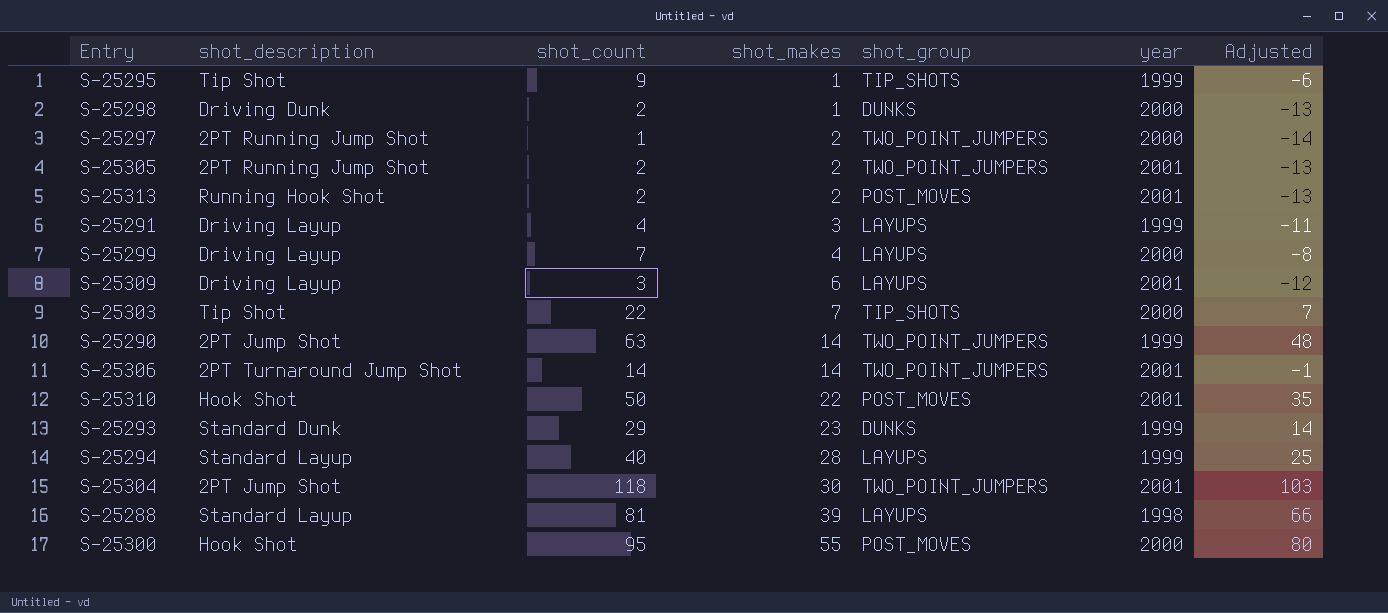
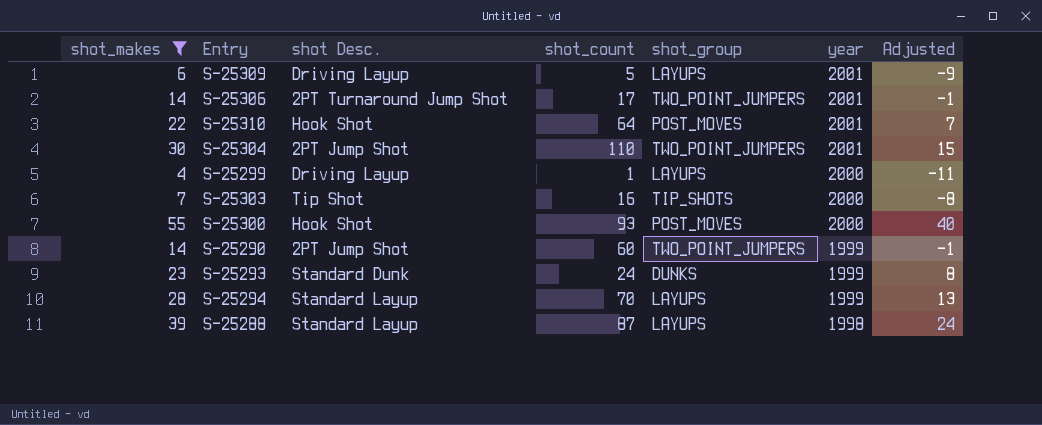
filter: none -> shot_makes >= 4
row order: shot_makes ascending -> year descending
column shot_makes | position: 4 -> 1
column name: shot_description -> shot Desc.
column Adjusted | formula: [shot_count] - 15 -> [shot_makes] - 15
S-25309 | shot_count: 3 -> 5
S-25306 | shot_count: 14 -> 17
S-25310 | shot_count: 50 -> 64
S-25304 | shot_count: 118 -> 110
S-25299 | shot_count: 7 -> 1
S-25303 | shot_count: 22 -> 16
S-25300 | shot_count: 95 -> 93
S-25290 | shot_count: 63 -> 60
S-25293 | shot_count: 29 -> 24
S-25294 | shot_count: 40 -> 70
S-25288 | shot_count: 81 -> 87

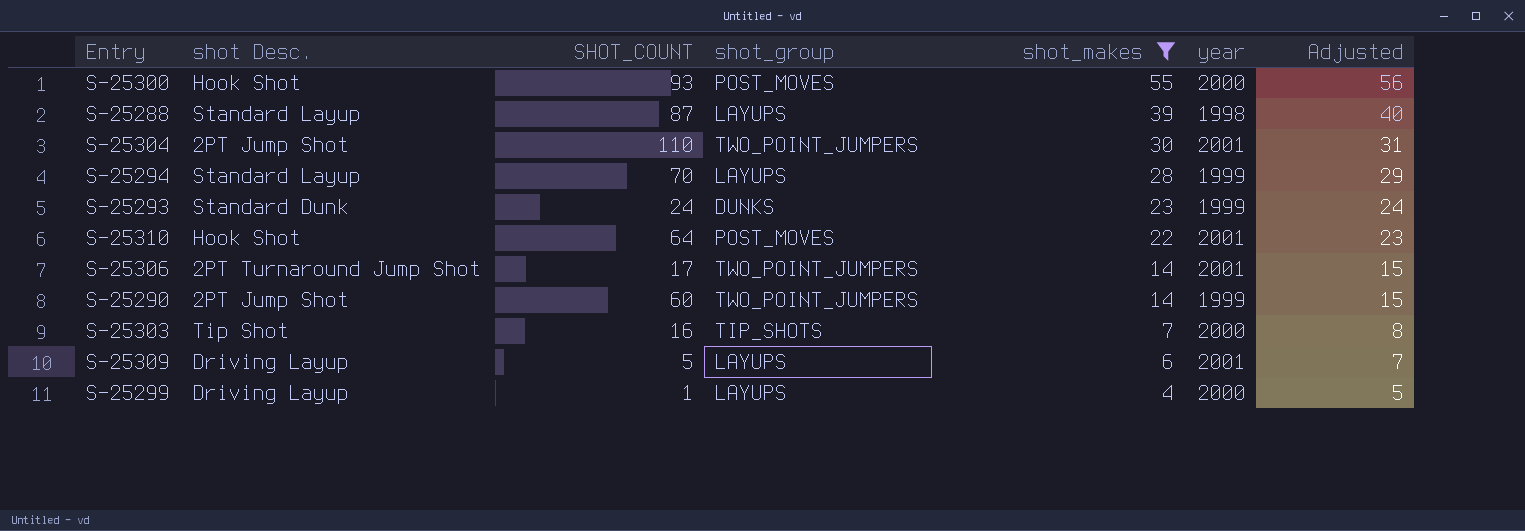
row order: year descending -> shot_makes descending
column name: shot_count -> SHOT_COUNT
column shot_makes | position: 1 -> 5
column Adjusted | formula: [shot_makes] - 15 -> [shot_makes] + 1

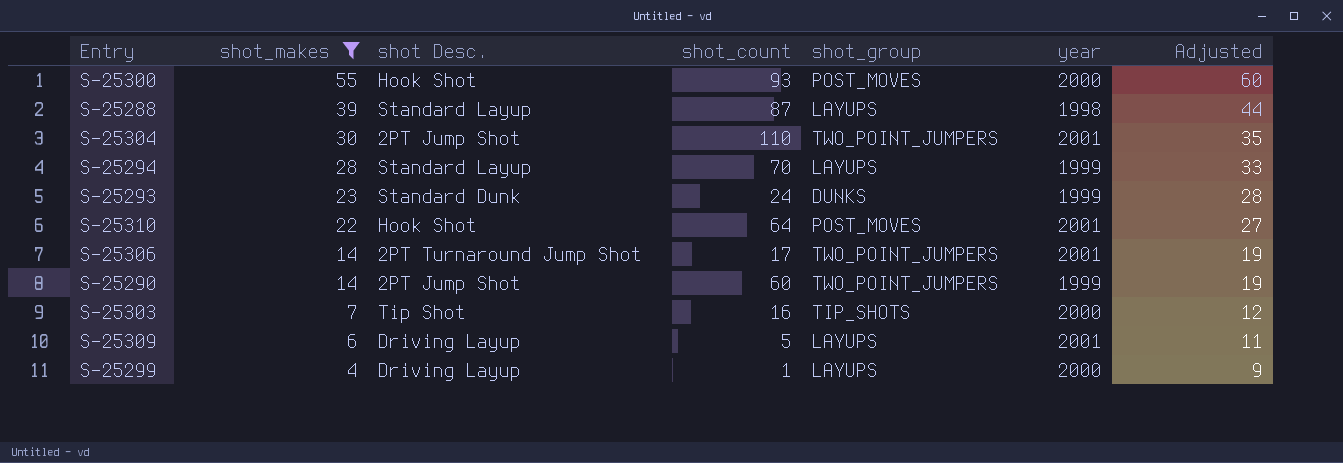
column shot_makes | position: 5 -> 2
column name: SHOT_COUNT -> shot_count
column Adjusted | formula: [shot_makes] + 1 -> [shot_makes] + 5

